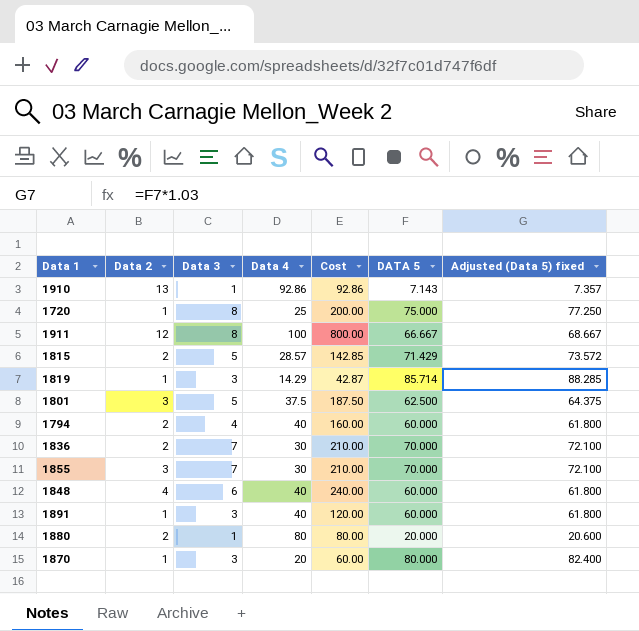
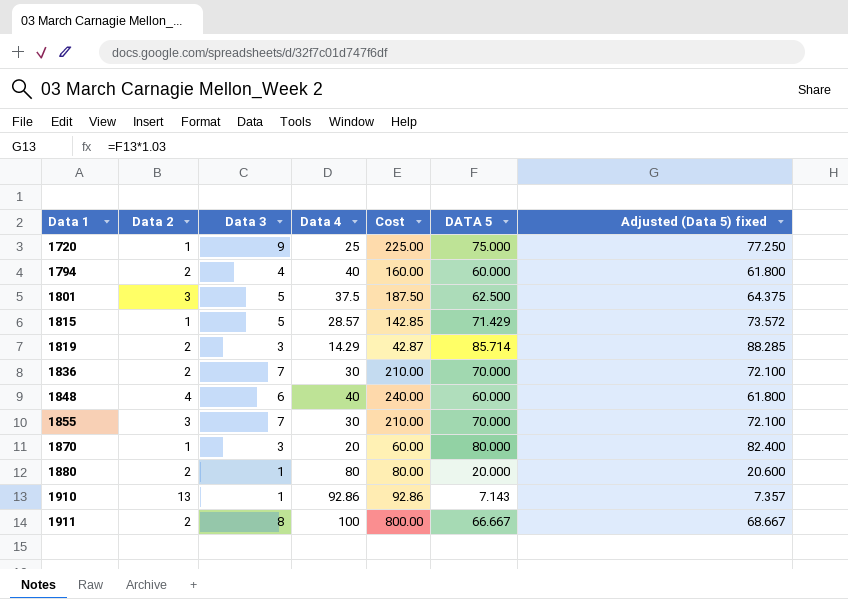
row order: none -> Data 1 ascending
row 1891: 1 | 3 | 40 | 120.00 | 60.000 | 61.800 -> none
1720 | Data 3: 8 -> 9
1720 | Cost: 200.00 -> 225.00
1815 | Data 2: 2 -> 1
1819 | Data 2: 1 -> 2
1911 | Data 2: 12 -> 2

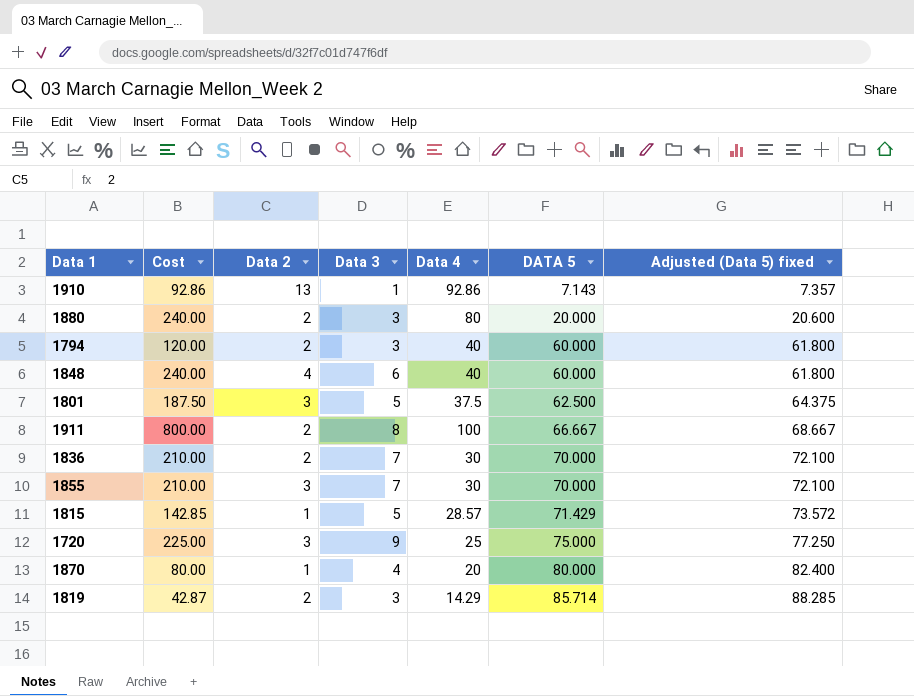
row order: Data 1 ascending -> DATA 5 ascending
column Cost | position: 5 -> 2
1880 | Cost: 80.00 -> 240.00
1880 | Data 3: 1 -> 3
1794 | Cost: 160.00 -> 120.00
1794 | Data 3: 4 -> 3
1720 | Data 2: 1 -> 3
1870 | Cost: 60.00 -> 80.00
1870 | Data 3: 3 -> 4

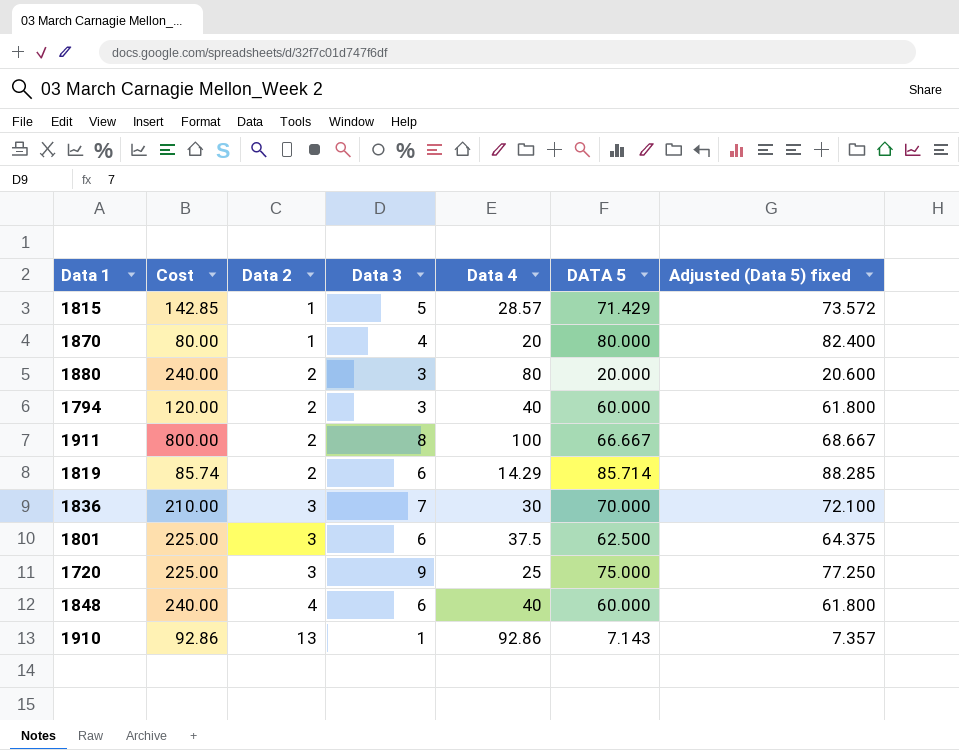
row order: DATA 5 ascending -> Data 2 ascending
row 1855: 210.00 | 3 | 7 | 30 | 70.000 | 72.100 -> none
1819 | Cost: 42.87 -> 85.74
1819 | Data 3: 3 -> 6
1836 | Data 2: 2 -> 3
1801 | Cost: 187.50 -> 225.00
1801 | Data 3: 5 -> 6

